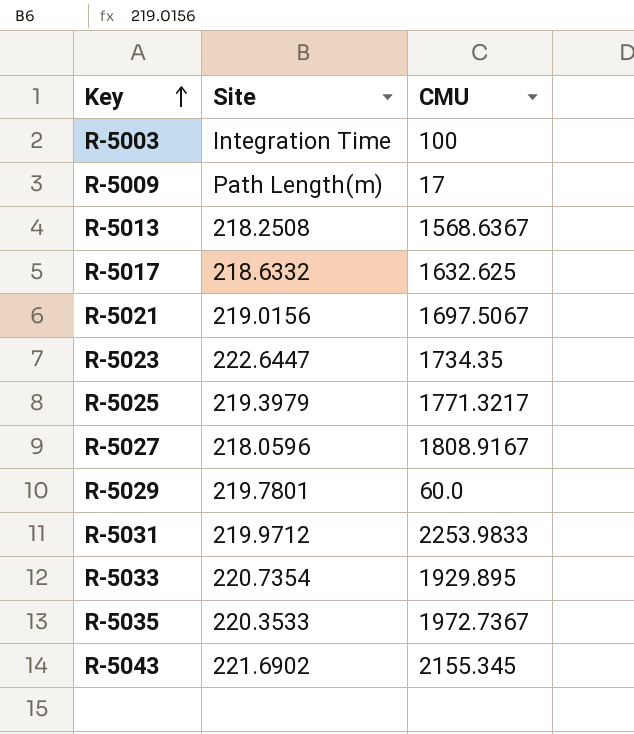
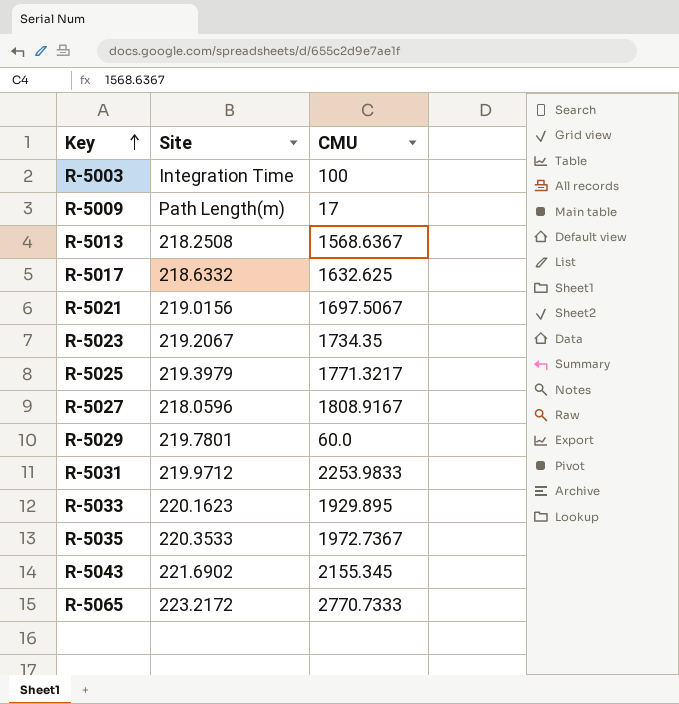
R-5023 | Site: 222.6447 -> 219.2067
R-5033 | Site: 220.7354 -> 220.1623
row R-5065: none -> 223.2172 | 2770.7333

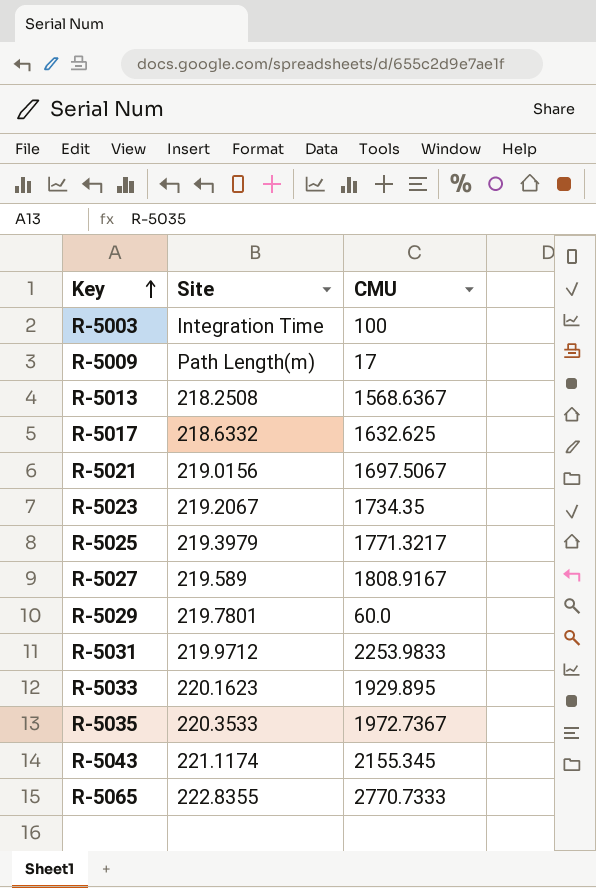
R-5027 | Site: 218.0596 -> 219.589
R-5043 | Site: 221.6902 -> 221.1174
R-5065 | Site: 223.2172 -> 222.8355

